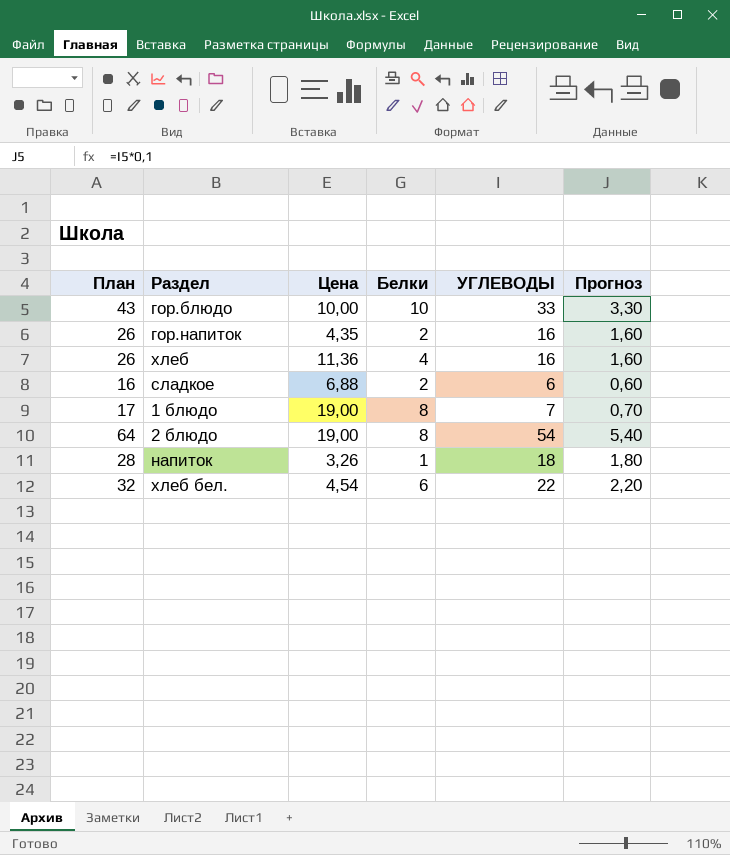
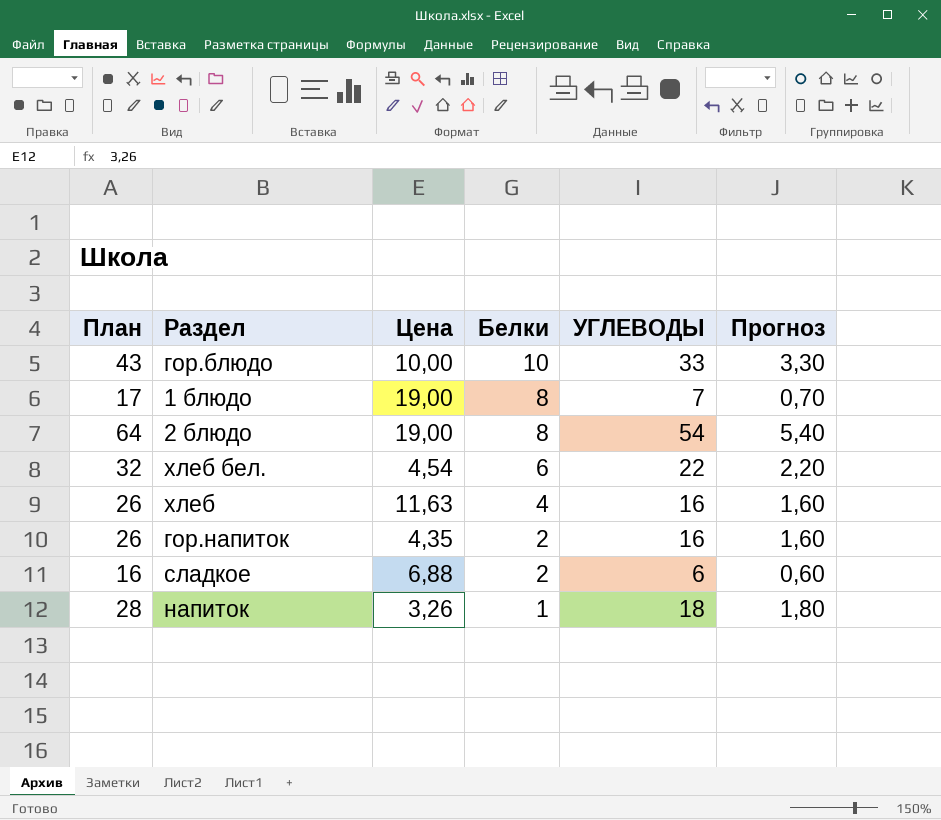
row order: none -> Белки descending
хлеб | Цена: 11,36 -> 11,63

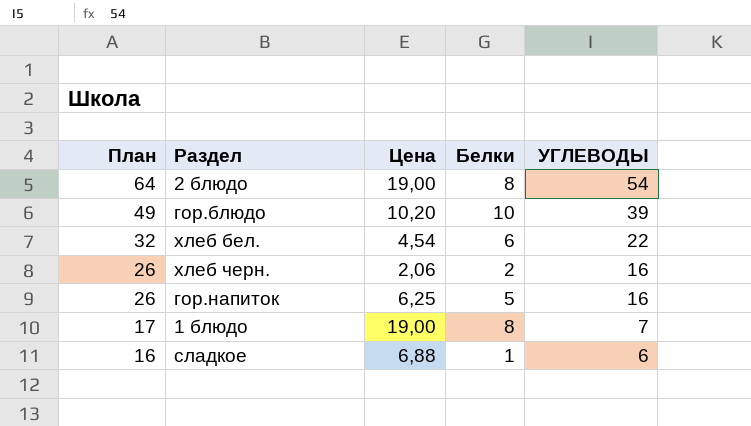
row order: Белки descending -> План descending
column Прогноз | formula: [УГЛЕВОДЫ] * 0,1 -> none
row хлеб: 26 | 11,63 | 4 | 16 | 1,60 -> none
row напиток: 28 | 3,26 | 1 | 18 | 1,80 -> none
гор.блюдо | План: 43 -> 49
гор.блюдо | Цена: 10,00 -> 10,20
гор.блюдо | УГЛЕВОДЫ: 33 -> 39
row хлеб черн.: none -> 26 | 2,06 | 2 | 16
гор.напиток | Цена: 4,35 -> 6,25
гор.напиток | Белки: 2 -> 5
сладкое | Белки: 2 -> 1

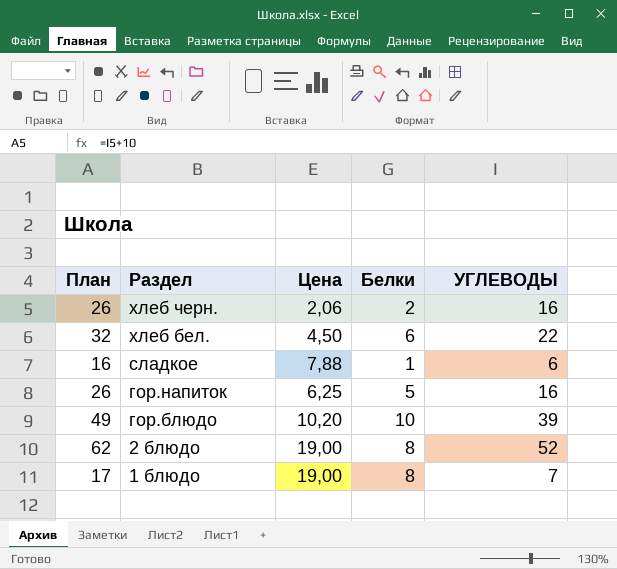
row order: План descending -> Раздел descending
хлеб бел. | Цена: 4,54 -> 4,50
сладкое | Цена: 6,88 -> 7,88
2 блюдо | План: 64 -> 62
2 блюдо | УГЛЕВОДЫ: 54 -> 52

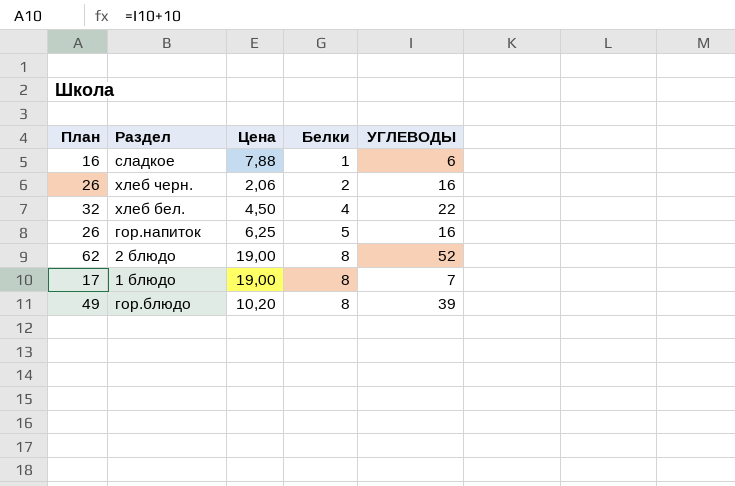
row order: Раздел descending -> Белки ascending
хлеб бел. | Белки: 6 -> 4
гор.блюдо | Белки: 10 -> 8

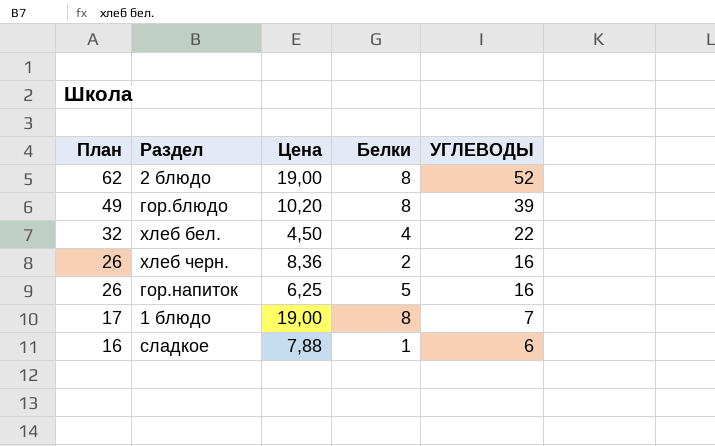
row order: Белки ascending -> План descending
хлеб черн. | Цена: 2,06 -> 8,36

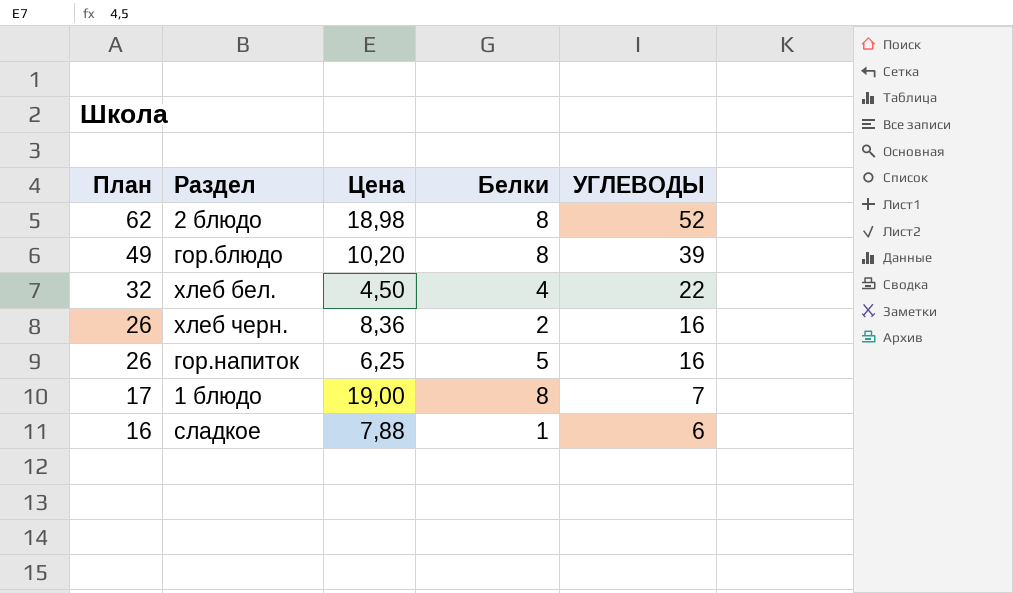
2 блюдо | Цена: 19,00 -> 18,98

